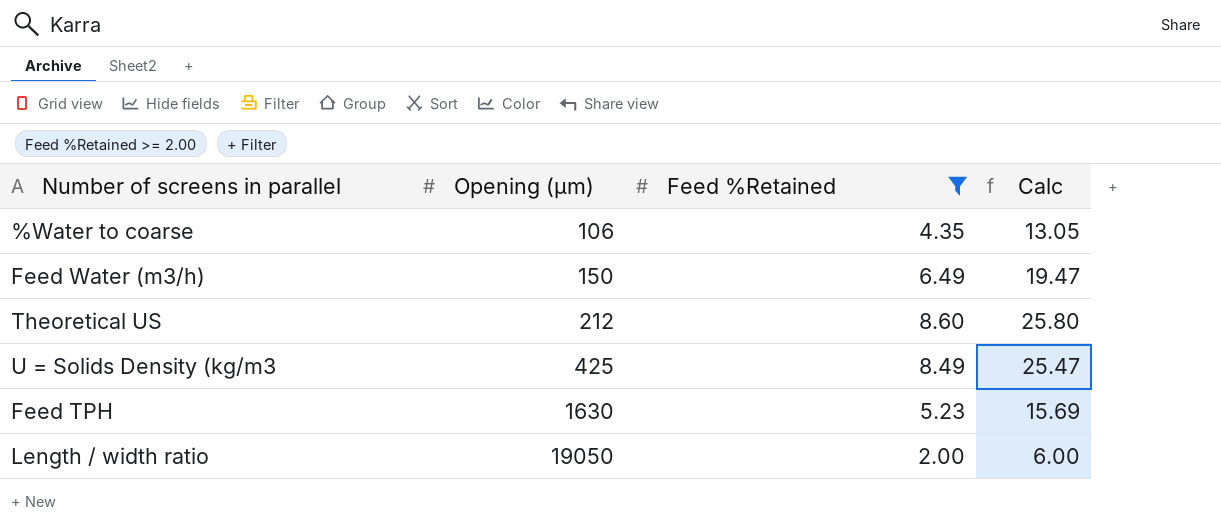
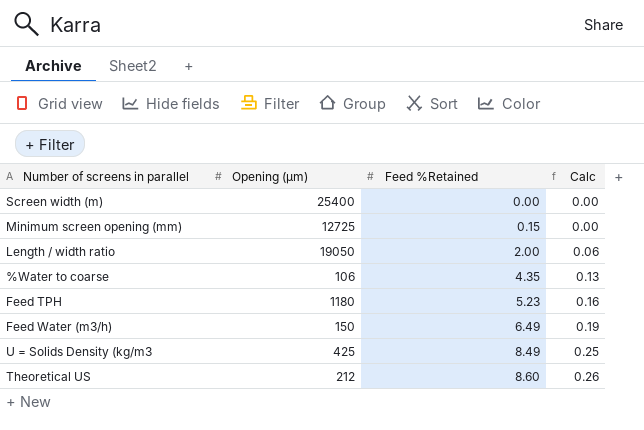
filter: Feed %Retained >= 2.00 -> none
row order: Opening (µm) ascending -> Feed %Retained ascending
column Calc | formula: [Feed %Retained] * 3 -> [Feed %Retained] * 0.03
Feed TPH | Opening (µm): 1630 -> 1180

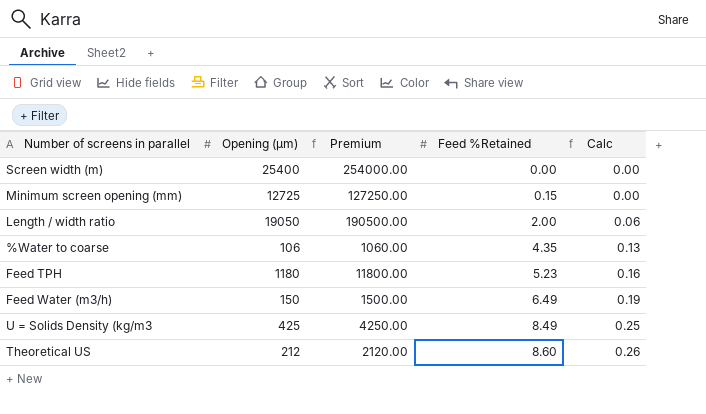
column Premium | formula: none -> [Opening (µm)] * 10

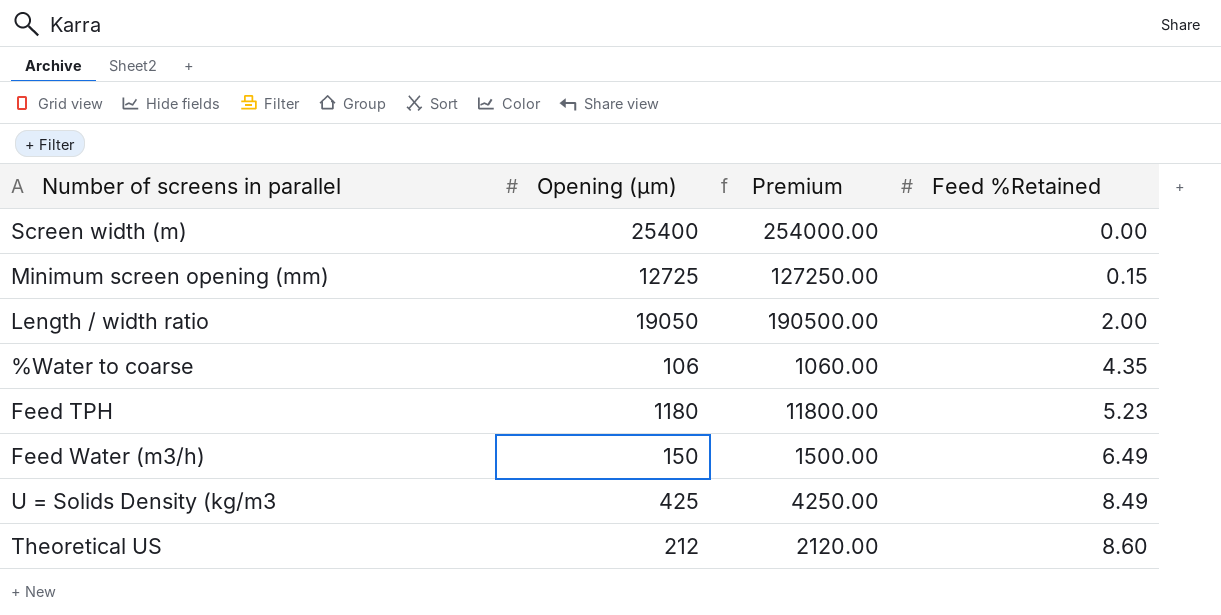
column Calc | formula: [Feed %Retained] * 0.03 -> none

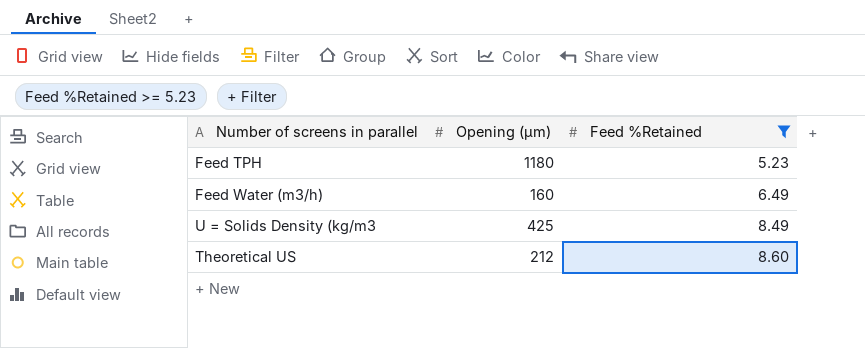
filter: none -> Feed %Retained >= 5.23
column Premium | formula: [Opening (µm)] * 10 -> none
Feed Water (m3/h) | Opening (µm): 150 -> 160

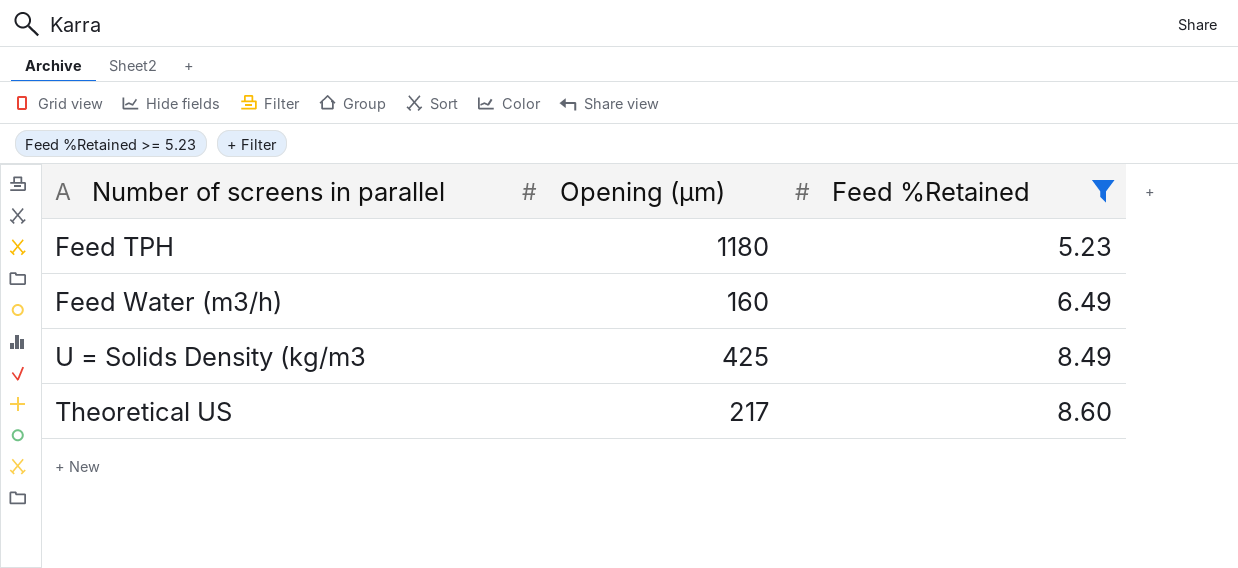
Theoretical US | Opening (µm): 212 -> 217

